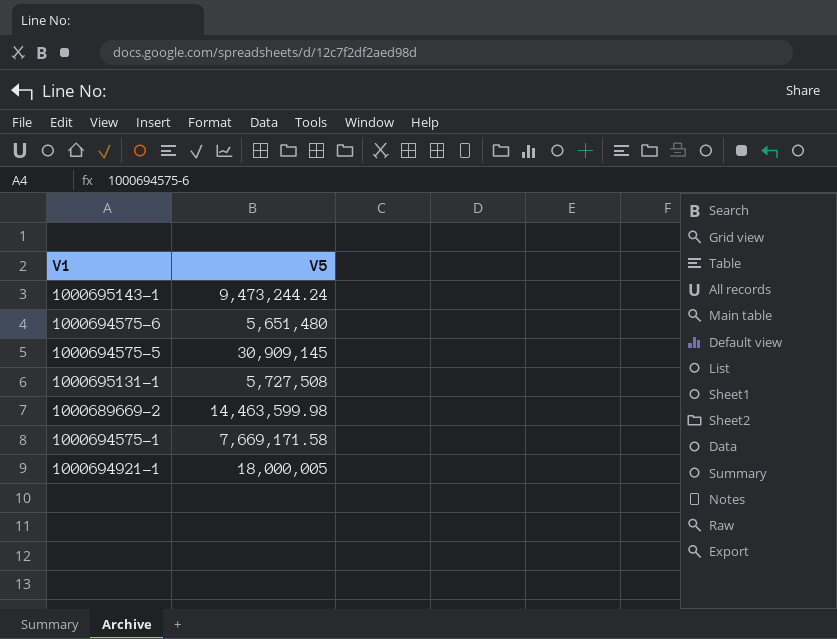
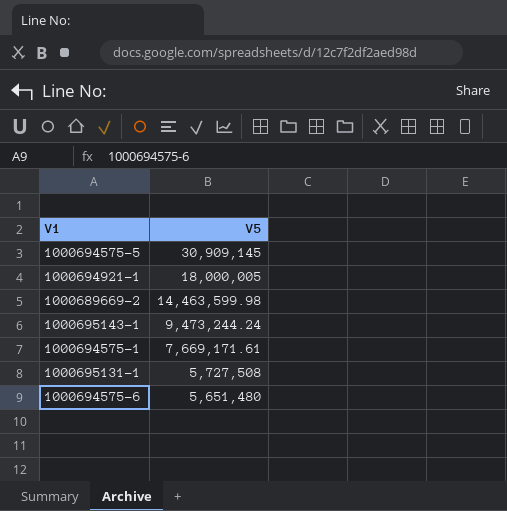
row order: none -> V5 descending
1000694575-1 | V5: 7,669,171.58 -> 7,669,171.61

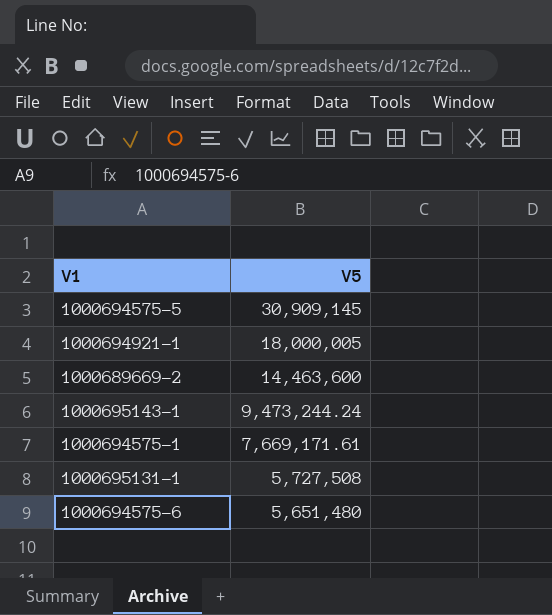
1000689669-2 | V5: 14,463,599.98 -> 14,463,600

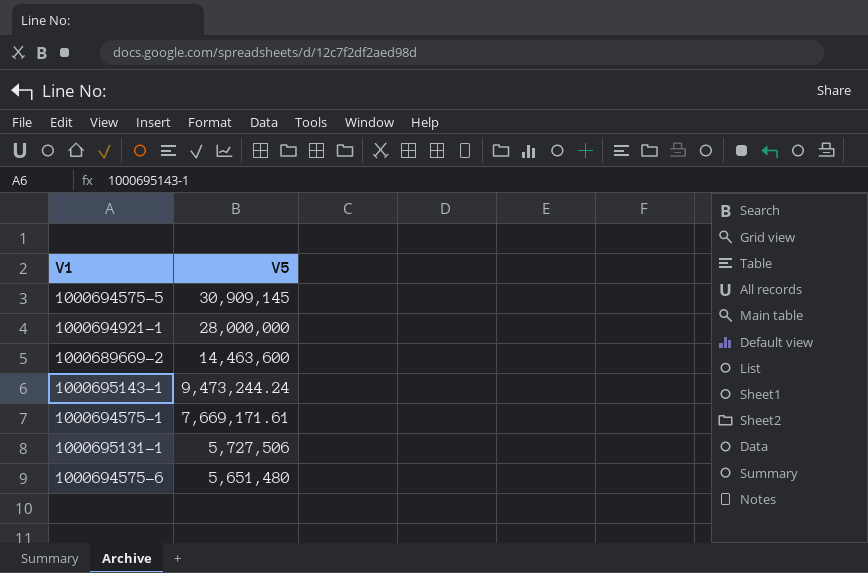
1000694921-1 | V5: 18,000,005 -> 28,000,000
1000695131-1 | V5: 5,727,508 -> 5,727,506

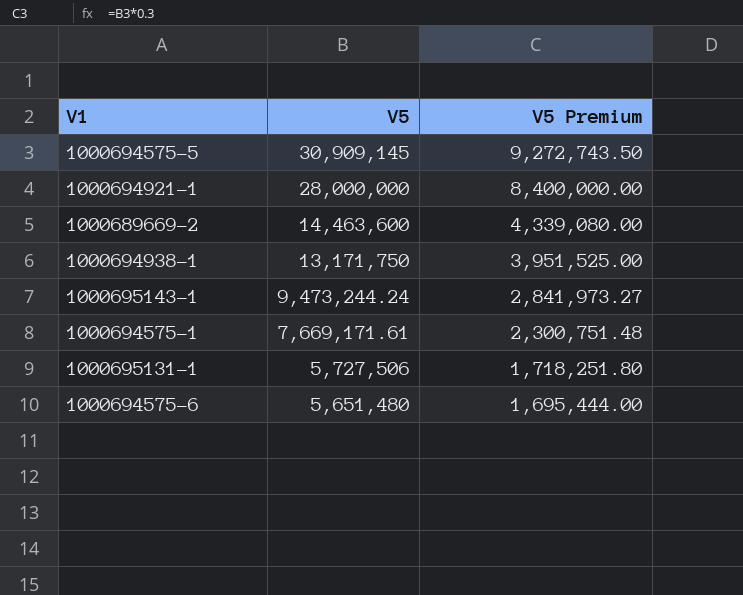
column V5 Premium | formula: none -> [V5] * 0.3
row 1000694938-1: none -> 13,171,750 | 3,951,525.00

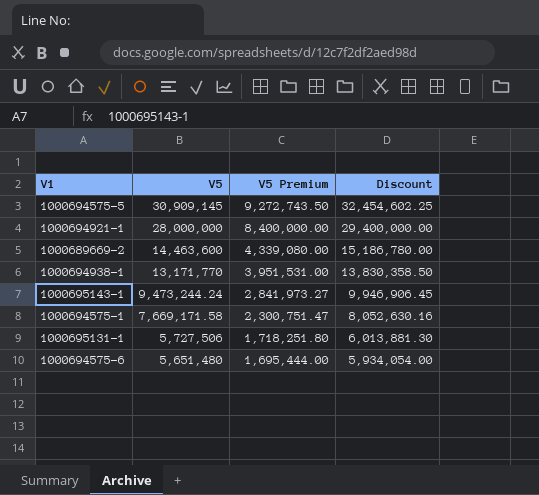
column Discount | formula: none -> [V5] * 1.05
1000694938-1 | V5: 13,171,750 -> 13,171,770
1000694938-1 | V5 Premium: 3,951,525.00 -> 3,951,531.00
1000694575-1 | V5: 7,669,171.61 -> 7,669,171.58
1000694575-1 | V5 Premium: 2,300,751.48 -> 2,300,751.47

